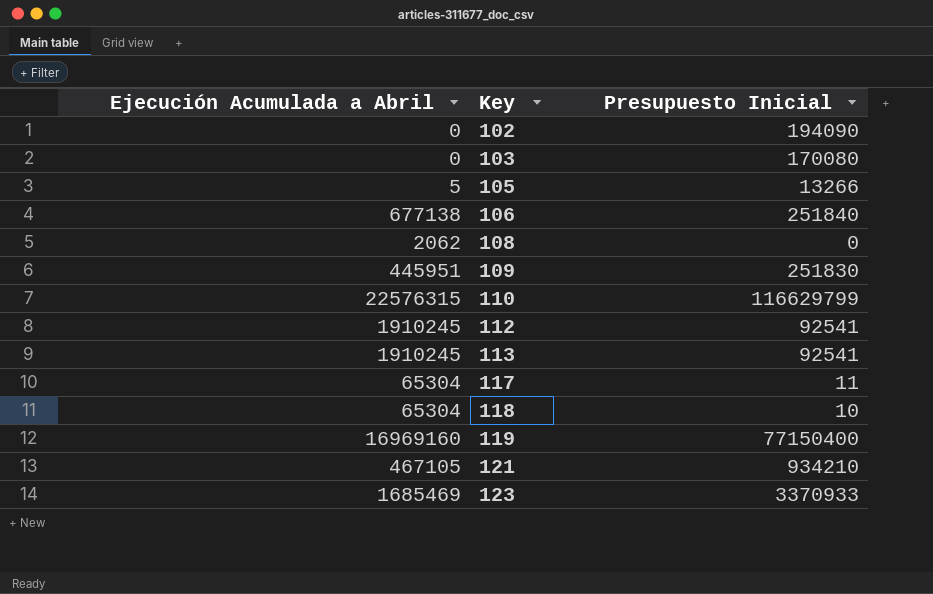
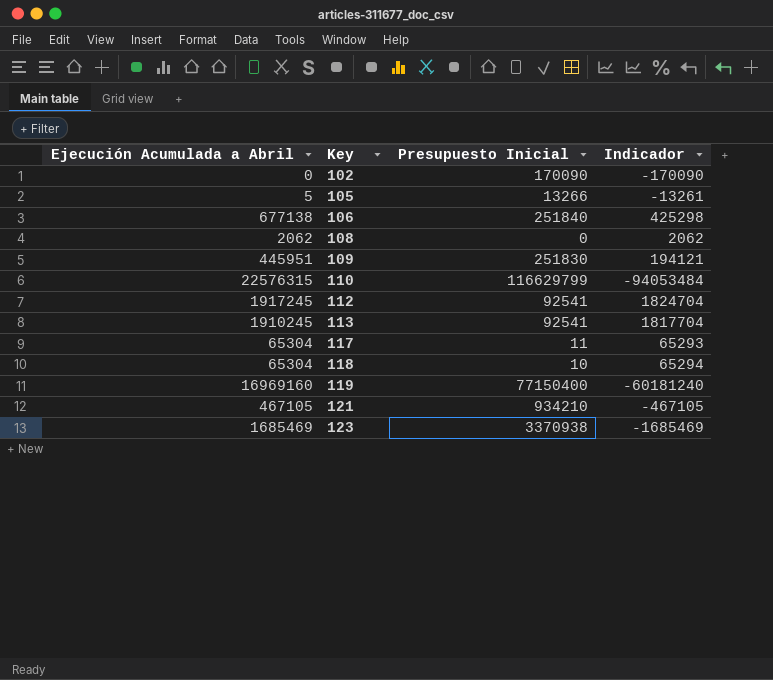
column Indicador | formula: none -> [Ejecución Acumulada a Abril] - [Presupuesto Inicial]
row 103: 0 | 170080 -> none
102 | Presupuesto Inicial: 194090 -> 170090
112 | Ejecución Acumulada a Abril: 1910245 -> 1917245
123 | Presupuesto Inicial: 3370933 -> 3370938

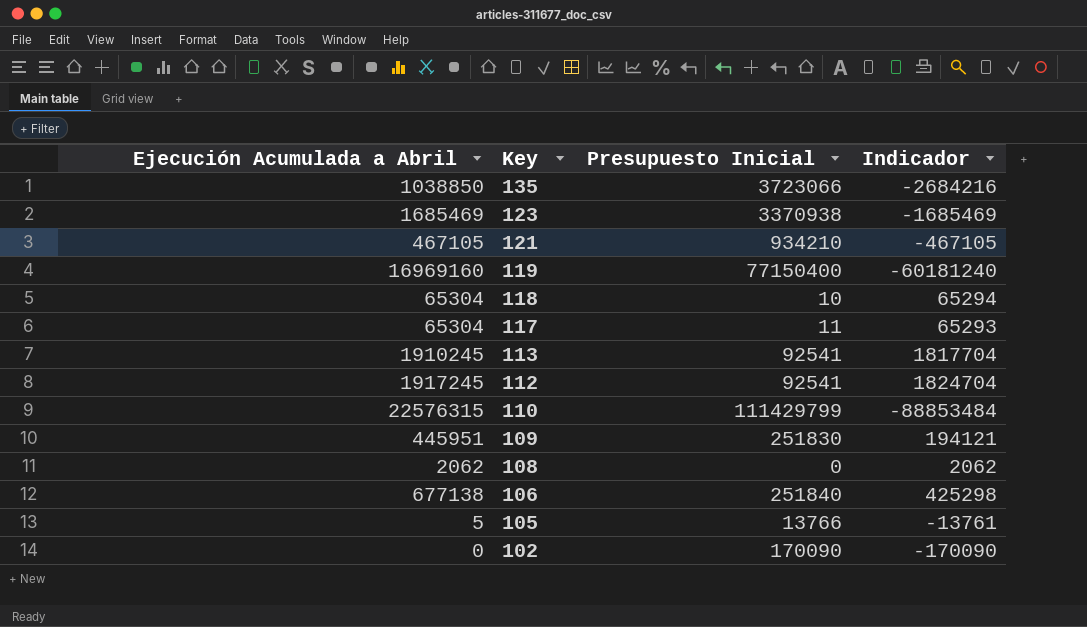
row order: Key ascending -> Key descending
row 135: none -> 1038850 | 3723066 | -2684216
110 | Presupuesto Inicial: 116629799 -> 111429799
110 | Indicador: -94053484 -> -88853484
105 | Presupuesto Inicial: 13266 -> 13766
105 | Indicador: -13261 -> -13761

